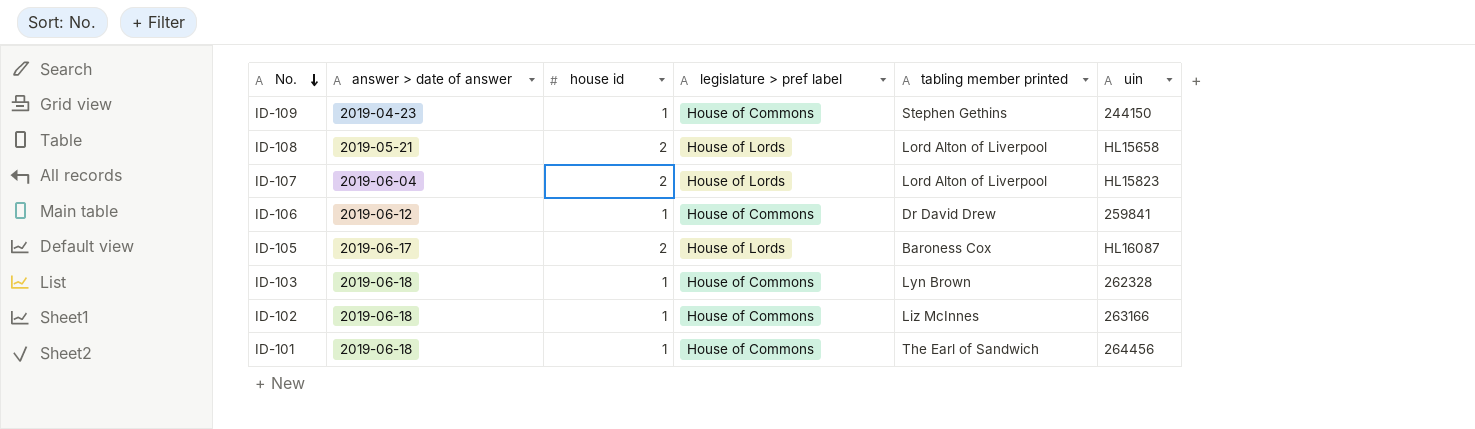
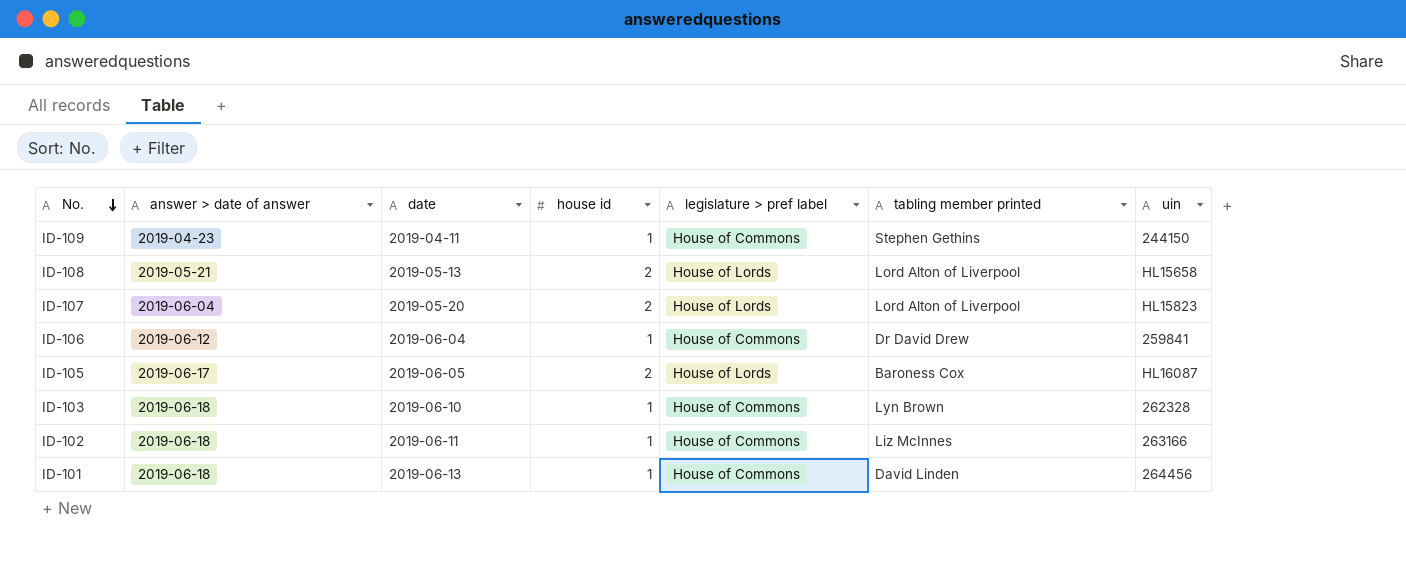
column date | position: none -> 3
ID-101 | tabling member printed: The Earl of Sandwich -> David Linden

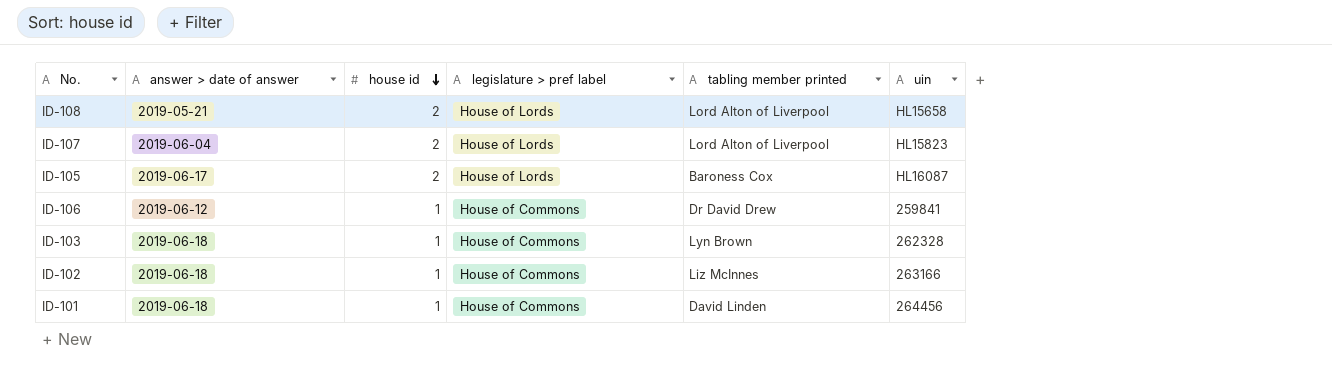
row order: No. descending -> house id descending
column date | position: 3 -> none
row ID-109: 2019-04-23 | 2019-04-11 | 1 | House of Commons | Stephen Gethins | 244150 -> none

